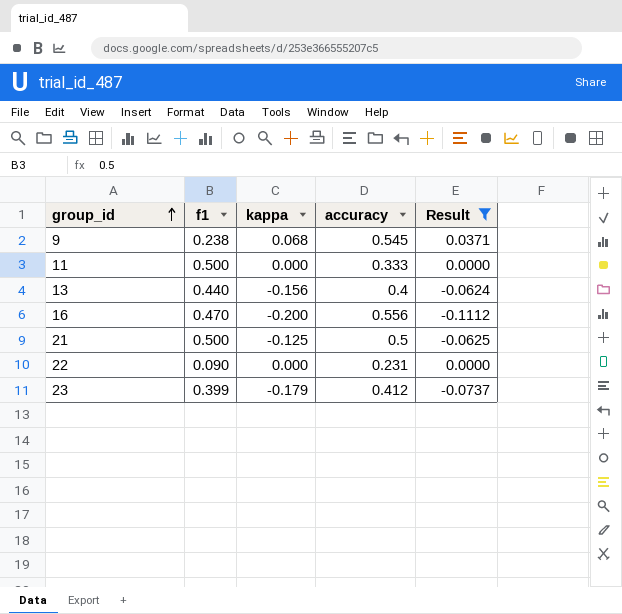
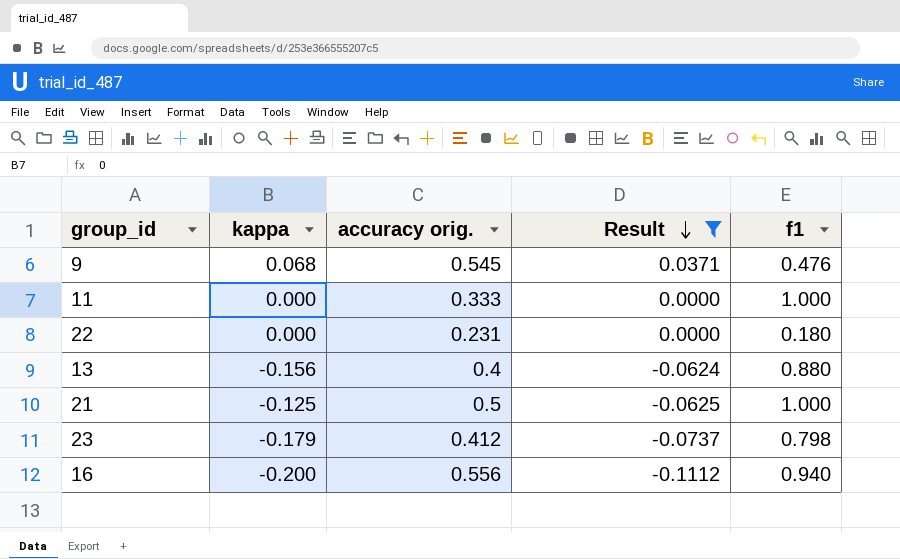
row order: group_id ascending -> Result descending
column name: accuracy -> accuracy orig.
column f1 | position: 2 -> 5
9 | f1: 0.238 -> 0.476
11 | f1: 0.500 -> 1.000
22 | f1: 0.090 -> 0.180
13 | f1: 0.440 -> 0.880
21 | f1: 0.500 -> 1.000
23 | f1: 0.399 -> 0.798
16 | f1: 0.470 -> 0.940

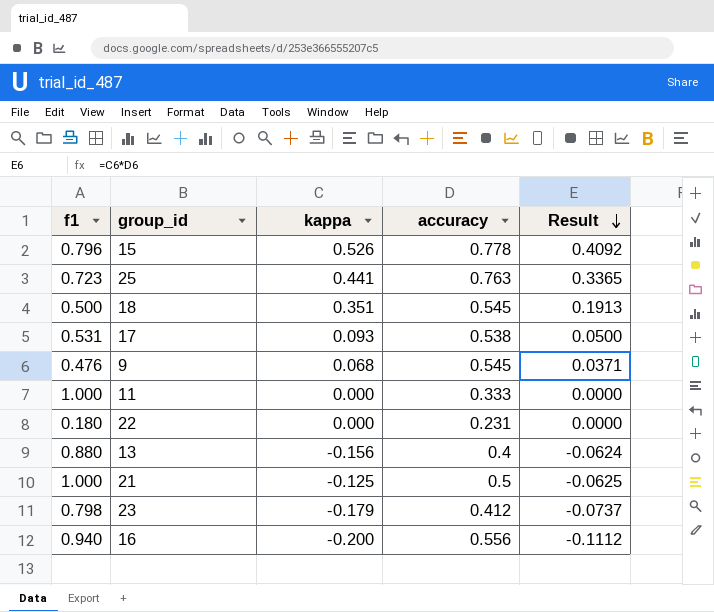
filter: Result <= 0.0371 -> none
column f1 | position: 5 -> 1
column name: accuracy orig. -> accuracy

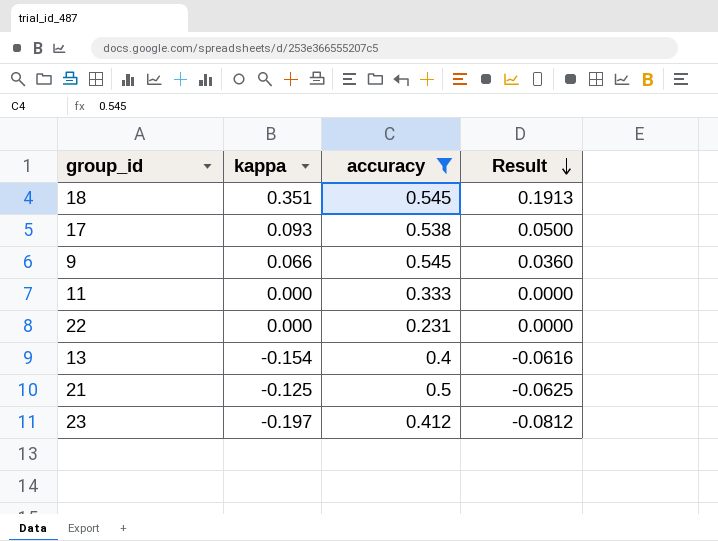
filter: none -> accuracy <= 0.545
column f1 | position: 1 -> none
9 | kappa: 0.068 -> 0.066
9 | Result: 0.0371 -> 0.0360
13 | kappa: -0.156 -> -0.154
13 | Result: -0.0624 -> -0.0616
23 | kappa: -0.179 -> -0.197
23 | Result: -0.0737 -> -0.0812

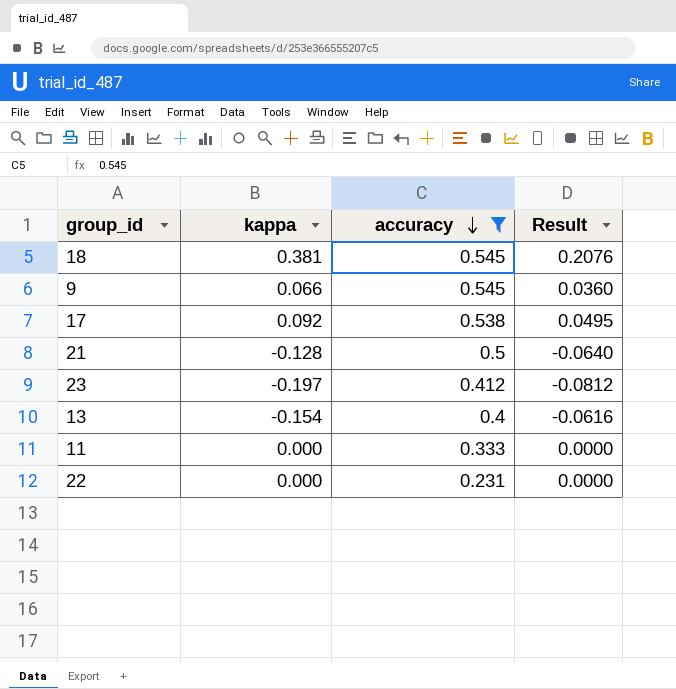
row order: Result descending -> accuracy descending
18 | kappa: 0.351 -> 0.381
18 | Result: 0.1913 -> 0.2076
17 | kappa: 0.093 -> 0.092
17 | Result: 0.0500 -> 0.0495
21 | kappa: -0.125 -> -0.128
21 | Result: -0.0625 -> -0.0640

